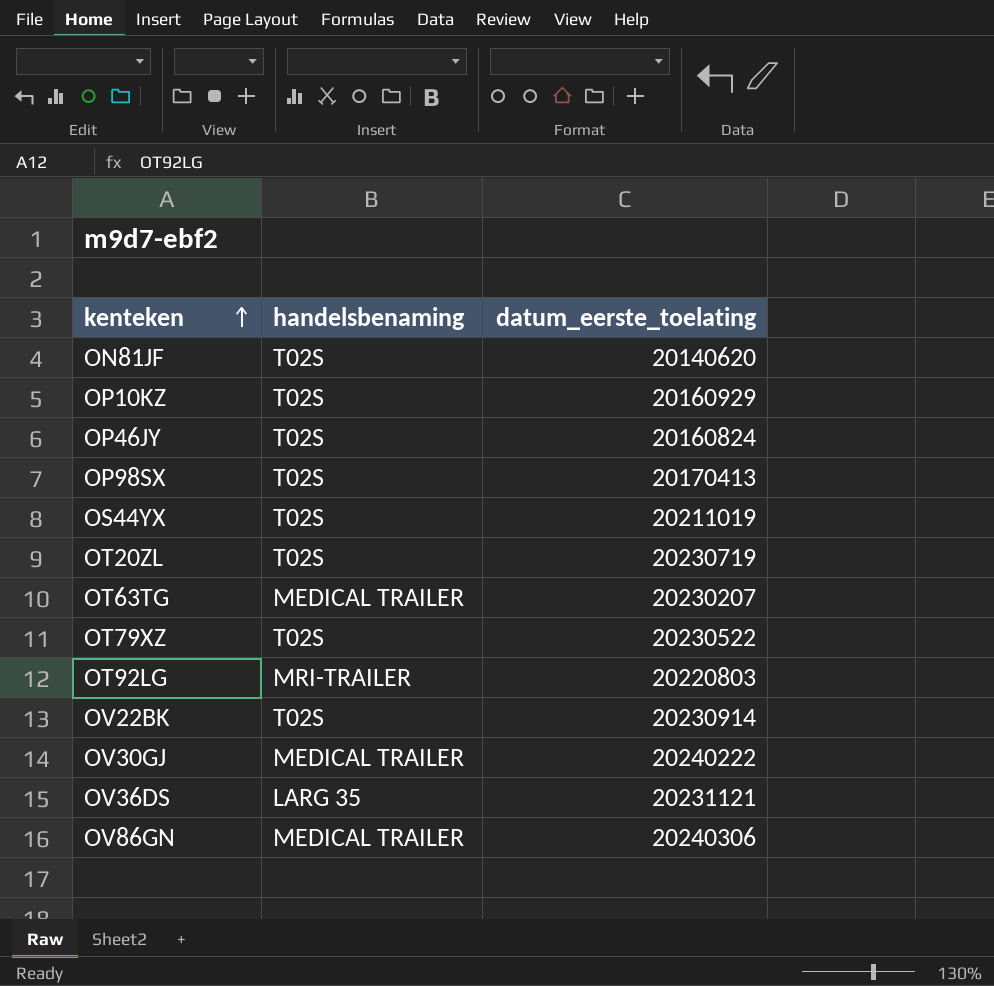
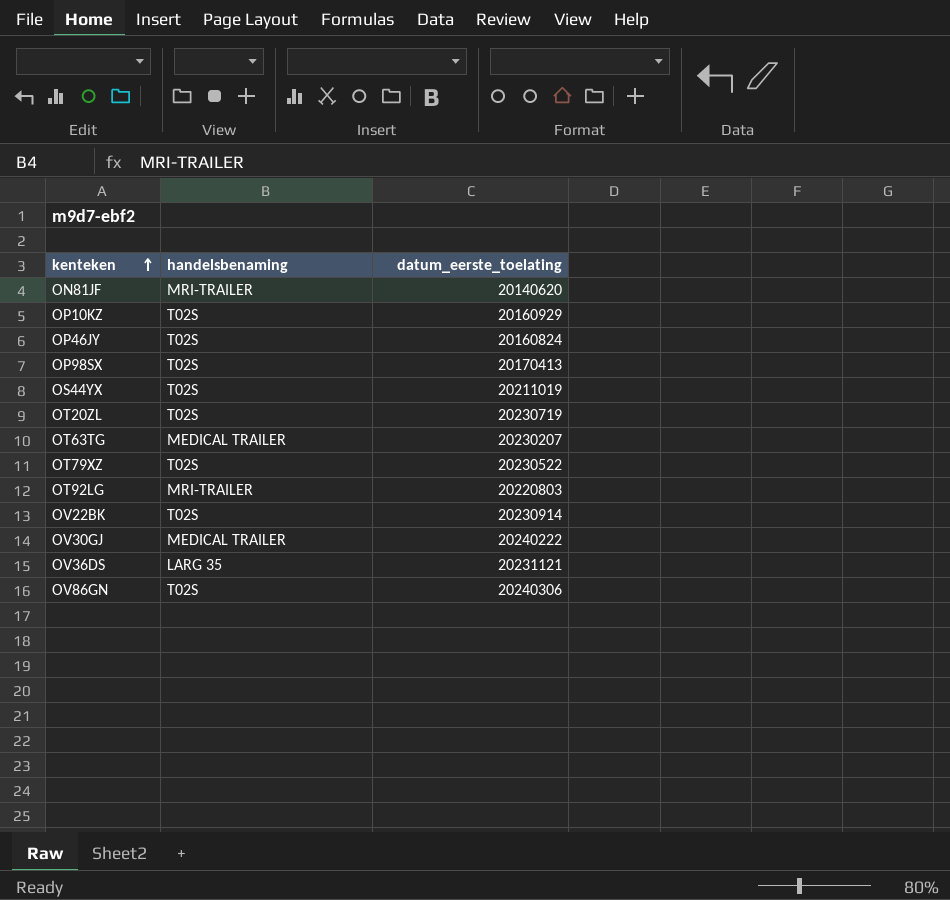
ON81JF | handelsbenaming: T02S -> MRI-TRAILER
OV86GN | handelsbenaming: MEDICAL TRAILER -> T02S

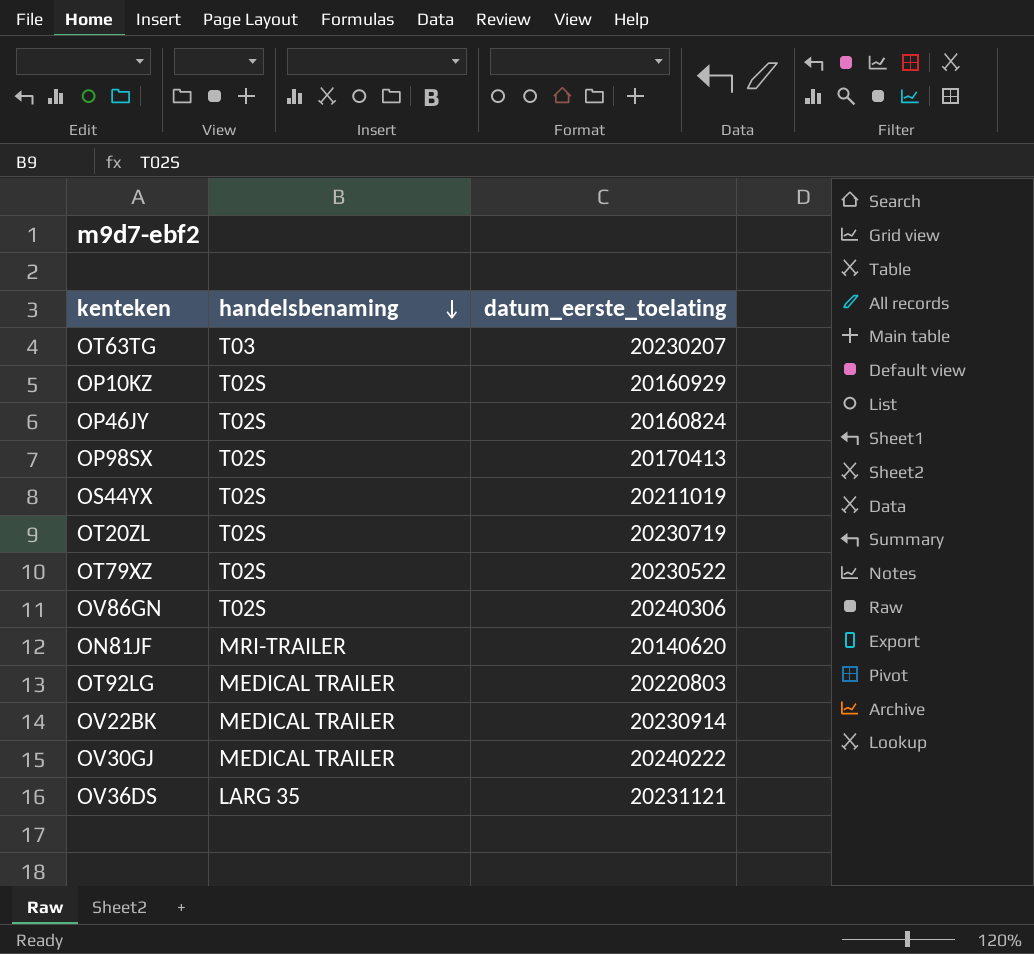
row order: kenteken ascending -> handelsbenaming descending
OT63TG | handelsbenaming: MEDICAL TRAILER -> T03
OT92LG | handelsbenaming: MRI-TRAILER -> MEDICAL TRAILER
OV22BK | handelsbenaming: T02S -> MEDICAL TRAILER

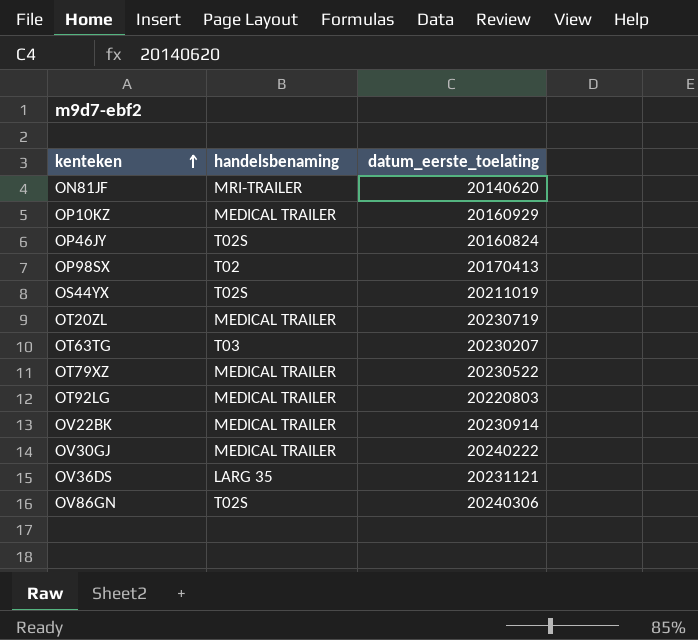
row order: handelsbenaming descending -> kenteken ascending
OP10KZ | handelsbenaming: T02S -> MEDICAL TRAILER
OP98SX | handelsbenaming: T02S -> T02
OT20ZL | handelsbenaming: T02S -> MEDICAL TRAILER
OT79XZ | handelsbenaming: T02S -> MEDICAL TRAILER

